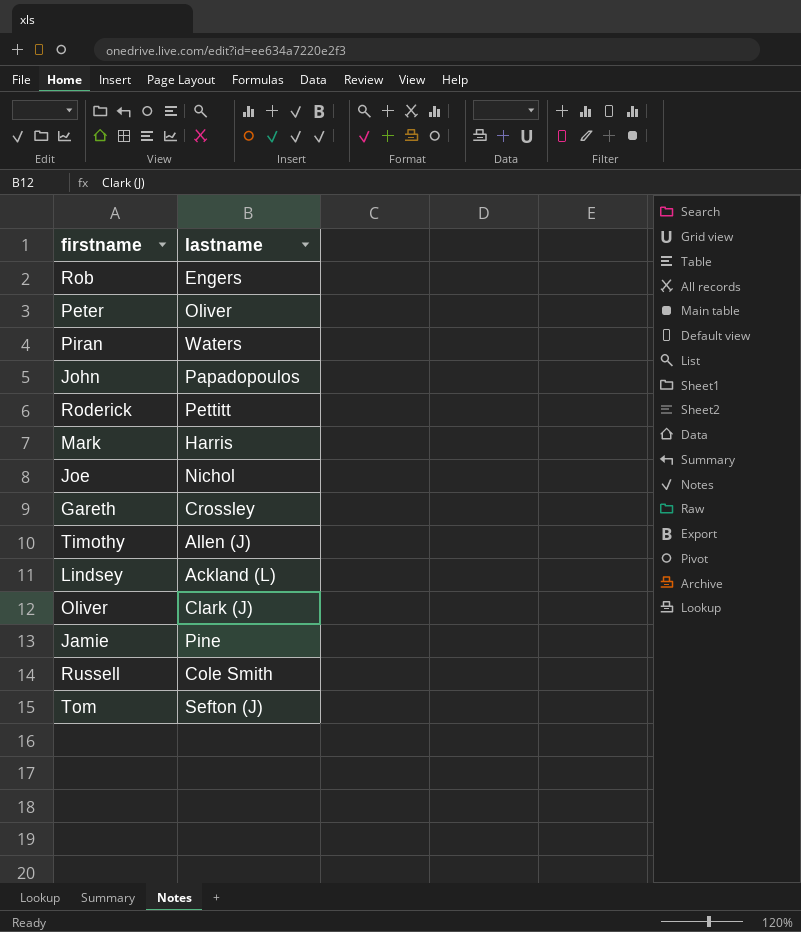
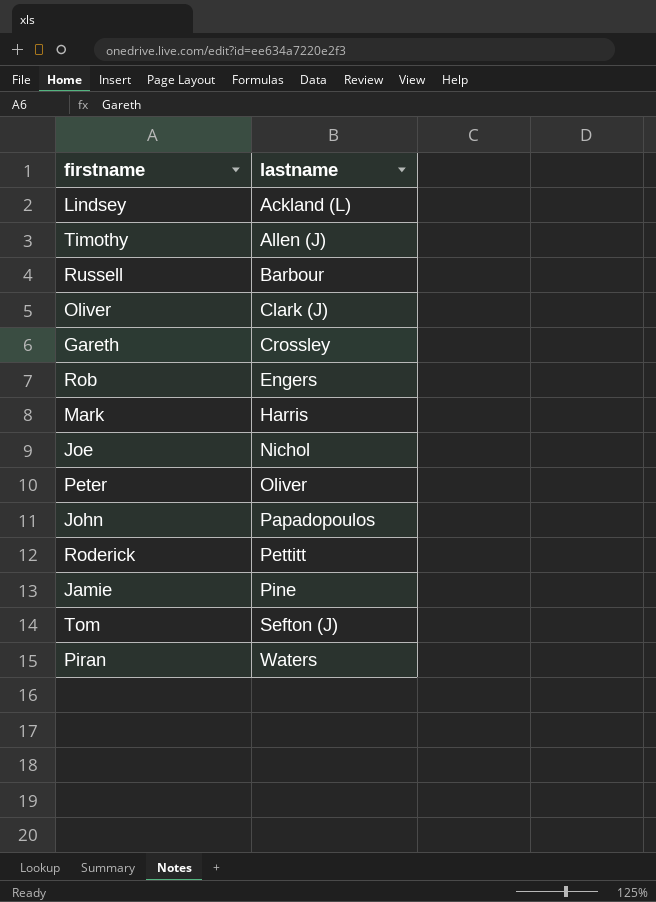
row order: none -> lastname ascending
Russell | lastname: Cole Smith -> Barbour

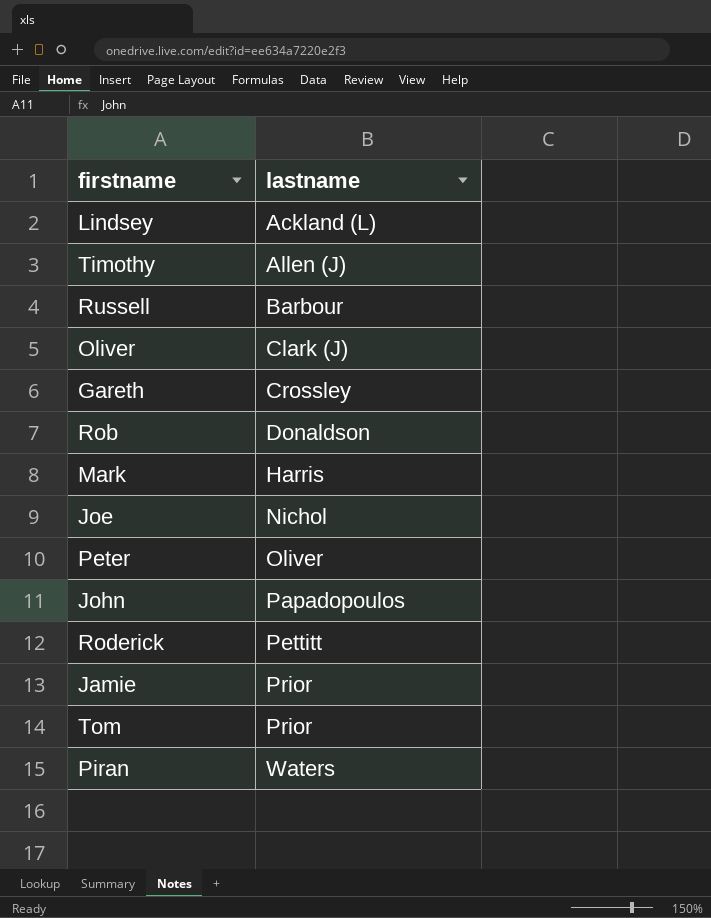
Rob | lastname: Engers -> Donaldson
Jamie | lastname: Pine -> Prior
Tom | lastname: Sefton (J) -> Prior

